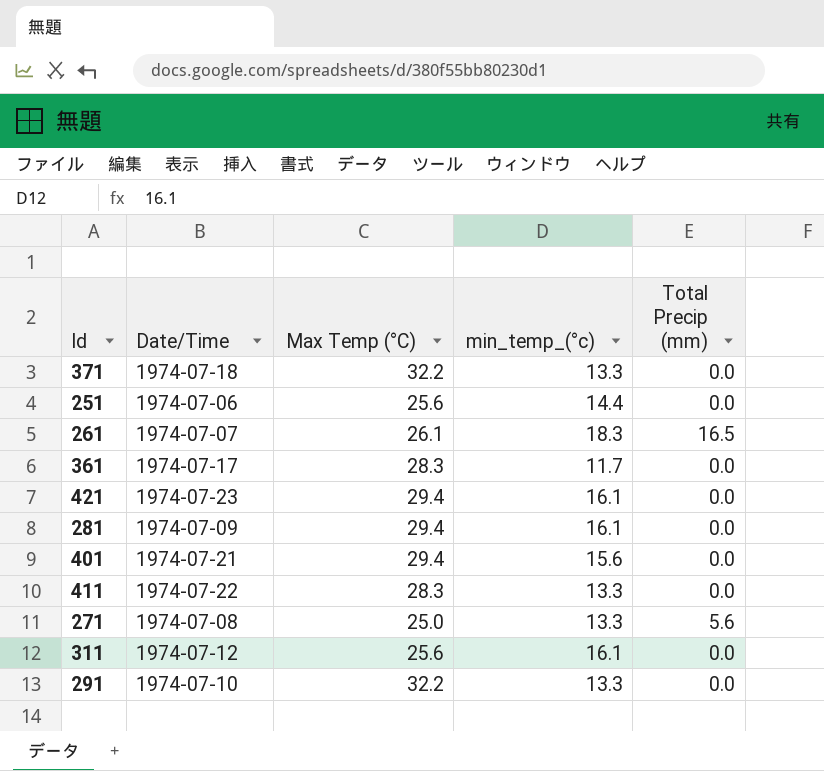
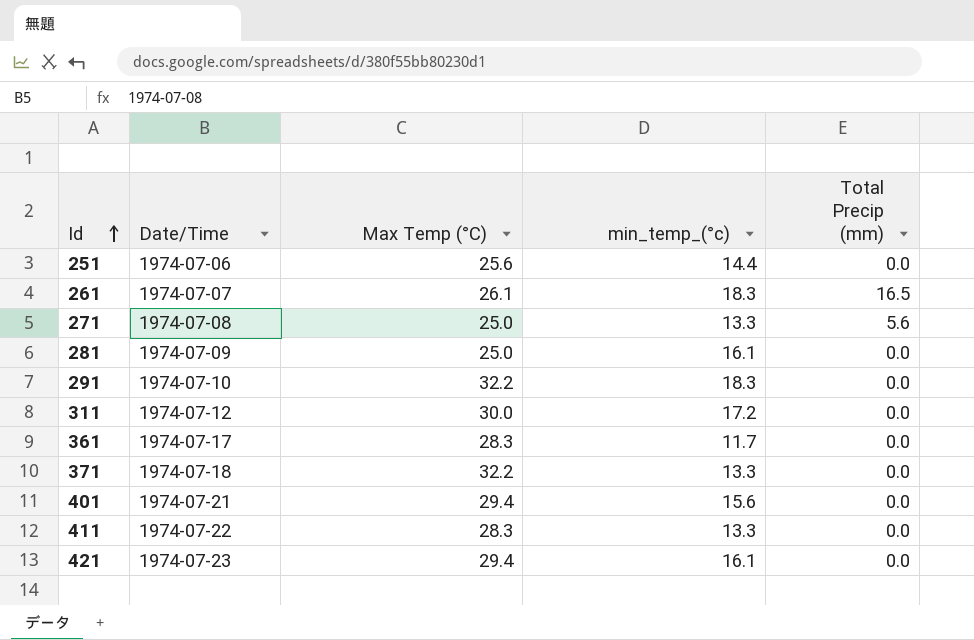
row order: none -> Id ascending
281 | Max Temp (°C): 29.4 -> 25.0
291 | min_temp_(°c): 13.3 -> 18.3
311 | Max Temp (°C): 25.6 -> 30.0
311 | min_temp_(°c): 16.1 -> 17.2

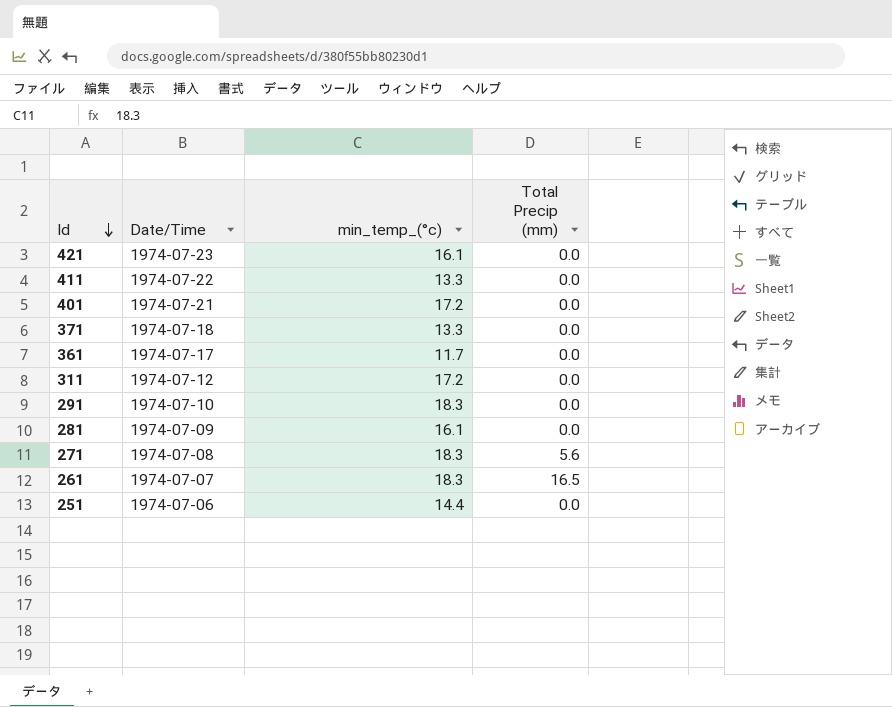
row order: Id ascending -> Id descending
column Max Temp (°C) | position: 3 -> none
401 | min_temp_(°c): 15.6 -> 17.2
271 | min_temp_(°c): 13.3 -> 18.3

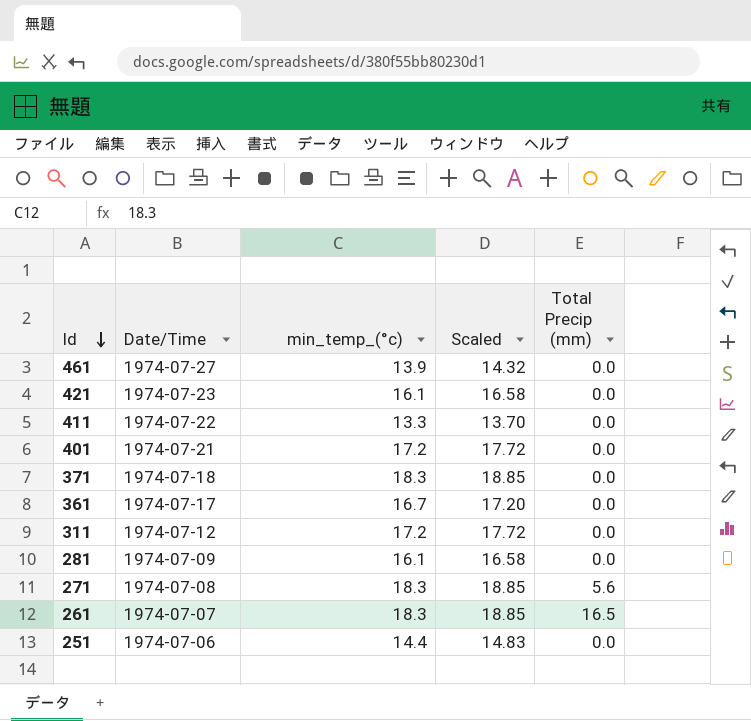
column Scaled | formula: none -> [min_temp_(°c)] * 1.03
row 291: 1974-07-10 | 18.3 | 0.0 -> none
row 461: none -> 1974-07-27 | 13.9 | 14.32 | 0.0
371 | min_temp_(°c): 13.3 -> 18.3
361 | min_temp_(°c): 11.7 -> 16.7

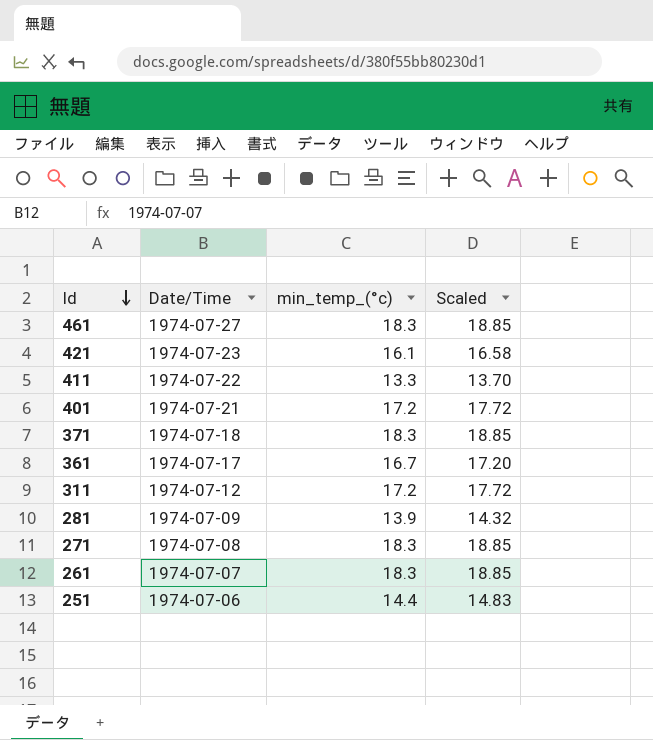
column Total Precip (mm) | position: 5 -> none
461 | min_temp_(°c): 13.9 -> 18.3
461 | Scaled: 14.32 -> 18.85
281 | min_temp_(°c): 16.1 -> 13.9
281 | Scaled: 16.58 -> 14.32

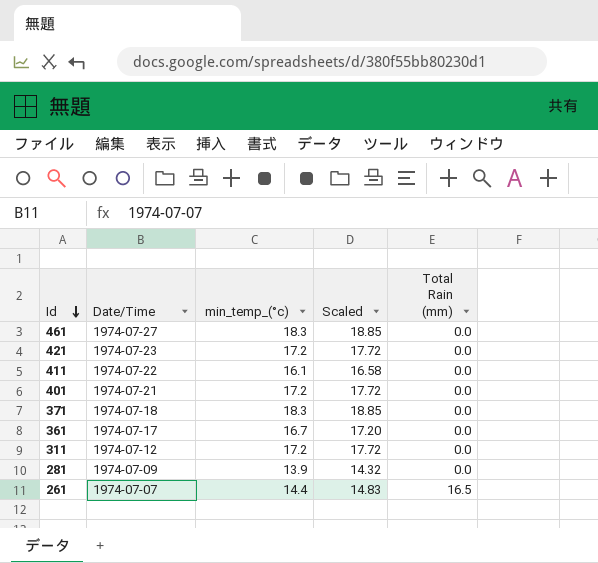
column Total Rain (mm) | position: none -> 5
row 271: 1974-07-08 | 18.3 | 18.85 -> none
row 251: 1974-07-06 | 14.4 | 14.83 -> none
421 | min_temp_(°c): 16.1 -> 17.2
421 | Scaled: 16.58 -> 17.72
411 | min_temp_(°c): 13.3 -> 16.1
411 | Scaled: 13.70 -> 16.58
261 | min_temp_(°c): 18.3 -> 14.4
261 | Scaled: 18.85 -> 14.83

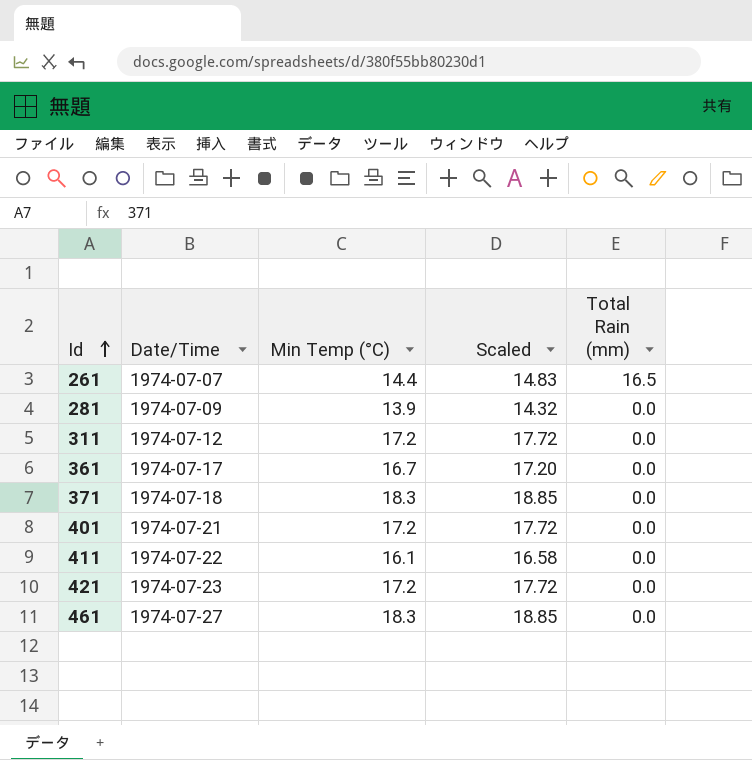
row order: Id descending -> Id ascending
column name: min_temp_(°c) -> Min Temp (°C)

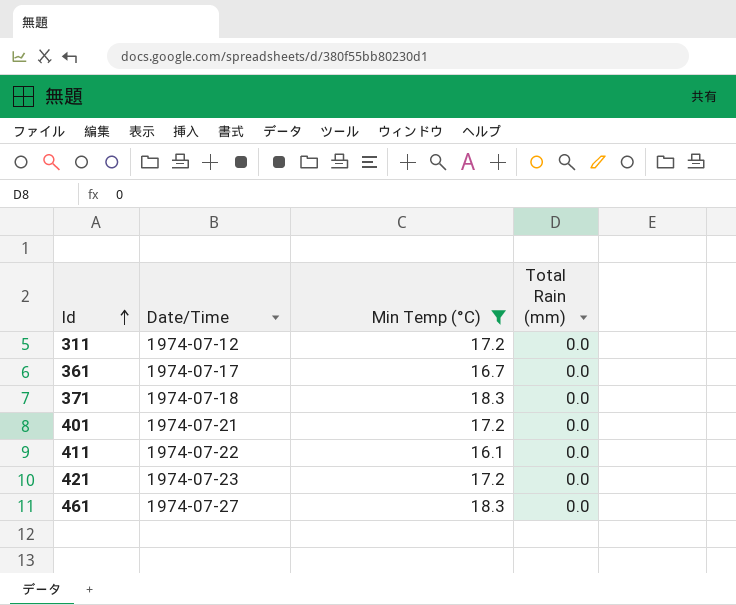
filter: none -> Min Temp (°C) >= 16.1
column Scaled | formula: [Min Temp (°C)] * 1.03 -> none

